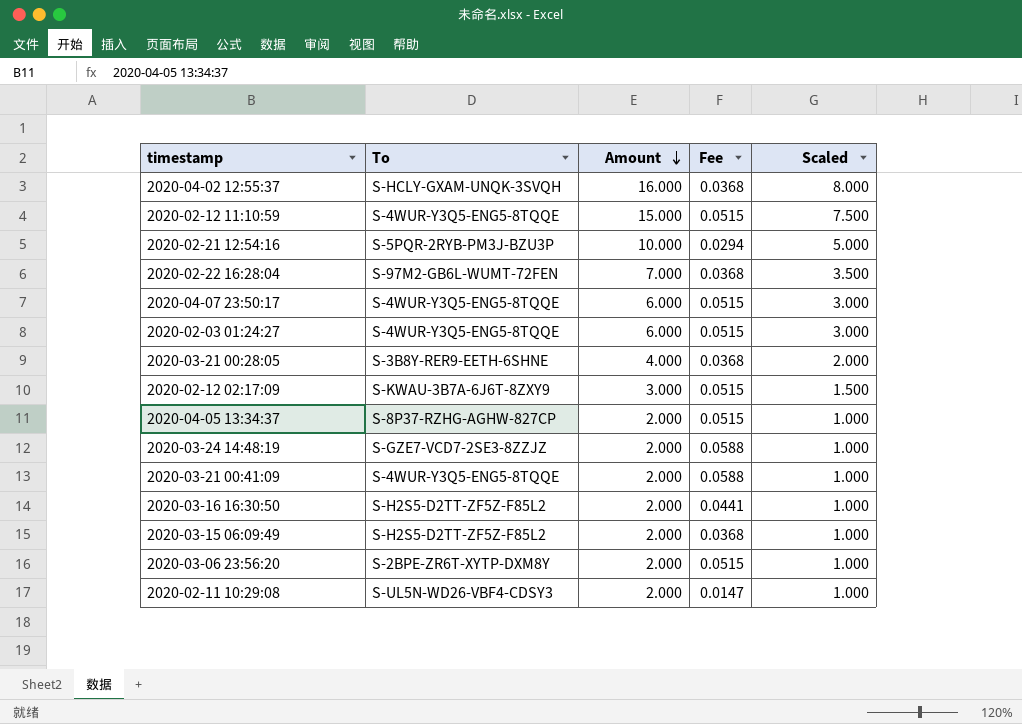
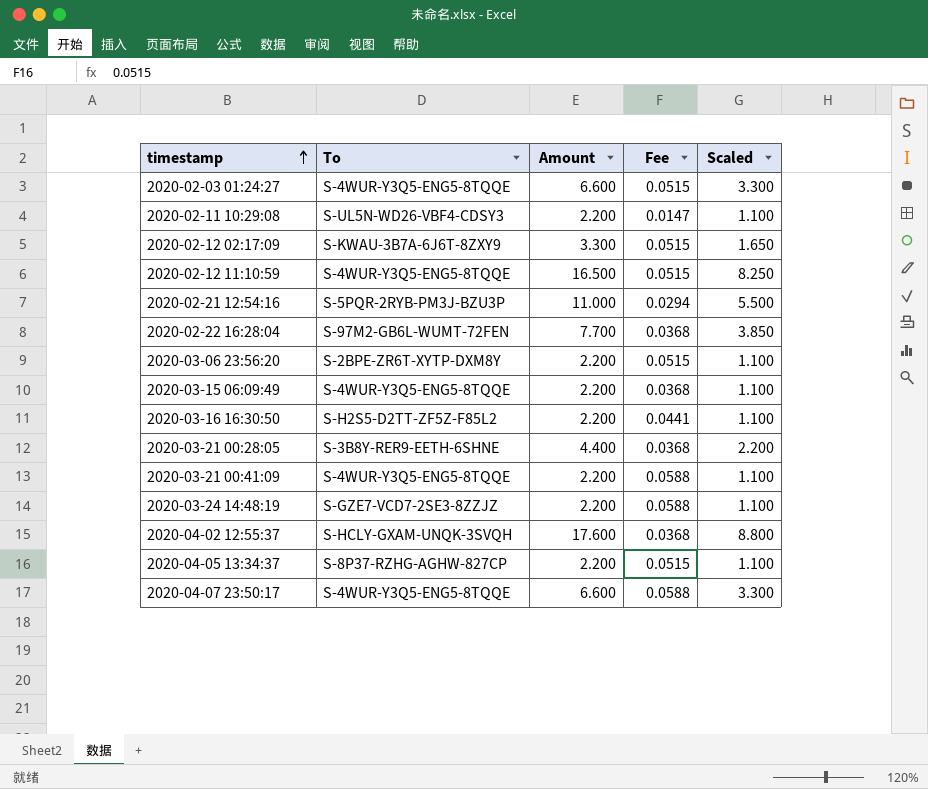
row order: Amount descending -> timestamp ascending
2020-02-03 01:24:27 | Amount: 6.000 -> 6.600
2020-02-03 01:24:27 | Scaled: 3.000 -> 3.300
2020-02-11 10:29:08 | Amount: 2.000 -> 2.200
2020-02-11 10:29:08 | Scaled: 1.000 -> 1.100
2020-02-12 02:17:09 | Amount: 3.000 -> 3.300
2020-02-12 02:17:09 | Scaled: 1.500 -> 1.650
2020-02-12 11:10:59 | Amount: 15.000 -> 16.500
2020-02-12 11:10:59 | Scaled: 7.500 -> 8.250
2020-02-21 12:54:16 | Amount: 10.000 -> 11.000
2020-02-21 12:54:16 | Scaled: 5.000 -> 5.500
2020-02-22 16:28:04 | Amount: 7.000 -> 7.700
2020-02-22 16:28:04 | Scaled: 3.500 -> 3.850
2020-03-06 23:56:20 | Amount: 2.000 -> 2.200
2020-03-06 23:56:20 | Scaled: 1.000 -> 1.100
2020-03-15 06:09:49 | To: S-H2S5-D2TT-ZF5Z-F85L2 -> S-4WUR-Y3Q5-ENG5-8TQQE
2020-03-15 06:09:49 | Amount: 2.000 -> 2.200
2020-03-15 06:09:49 | Scaled: 1.000 -> 1.100
2020-03-16 16:30:50 | Amount: 2.000 -> 2.200
2020-03-16 16:30:50 | Scaled: 1.000 -> 1.100
2020-03-21 00:28:05 | Amount: 4.000 -> 4.400
2020-03-21 00:28:05 | Scaled: 2.000 -> 2.200
2020-03-21 00:41:09 | Amount: 2.000 -> 2.200
2020-03-21 00:41:09 | Scaled: 1.000 -> 1.100
2020-03-24 14:48:19 | Amount: 2.000 -> 2.200
2020-03-24 14:48:19 | Scaled: 1.000 -> 1.100
2020-04-02 12:55:37 | Amount: 16.000 -> 17.600
2020-04-02 12:55:37 | Scaled: 8.000 -> 8.800
2020-04-05 13:34:37 | Amount: 2.000 -> 2.200
2020-04-05 13:34:37 | Scaled: 1.000 -> 1.100
2020-04-07 23:50:17 | Amount: 6.000 -> 6.600
2020-04-07 23:50:17 | Fee: 0.0515 -> 0.0588
2020-04-07 23:50:17 | Scaled: 3.000 -> 3.300

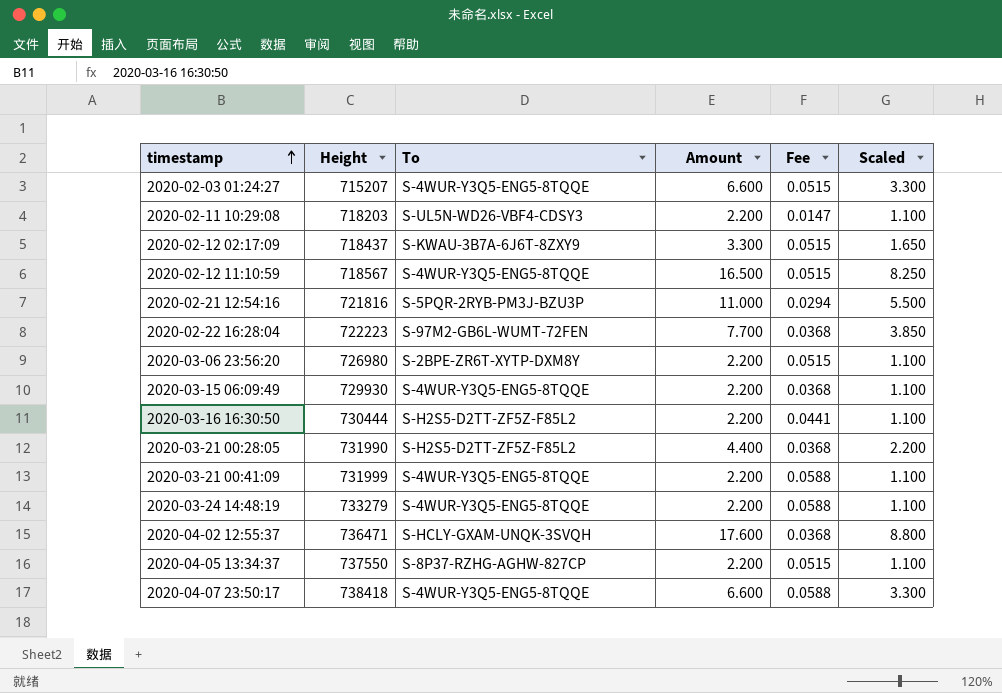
column Height | position: none -> 2
2020-03-21 00:28:05 | To: S-3B8Y-RER9-EETH-6SHNE -> S-H2S5-D2TT-ZF5Z-F85L2
2020-03-24 14:48:19 | To: S-GZE7-VCD7-2SE3-8ZZJZ -> S-4WUR-Y3Q5-ENG5-8TQQE

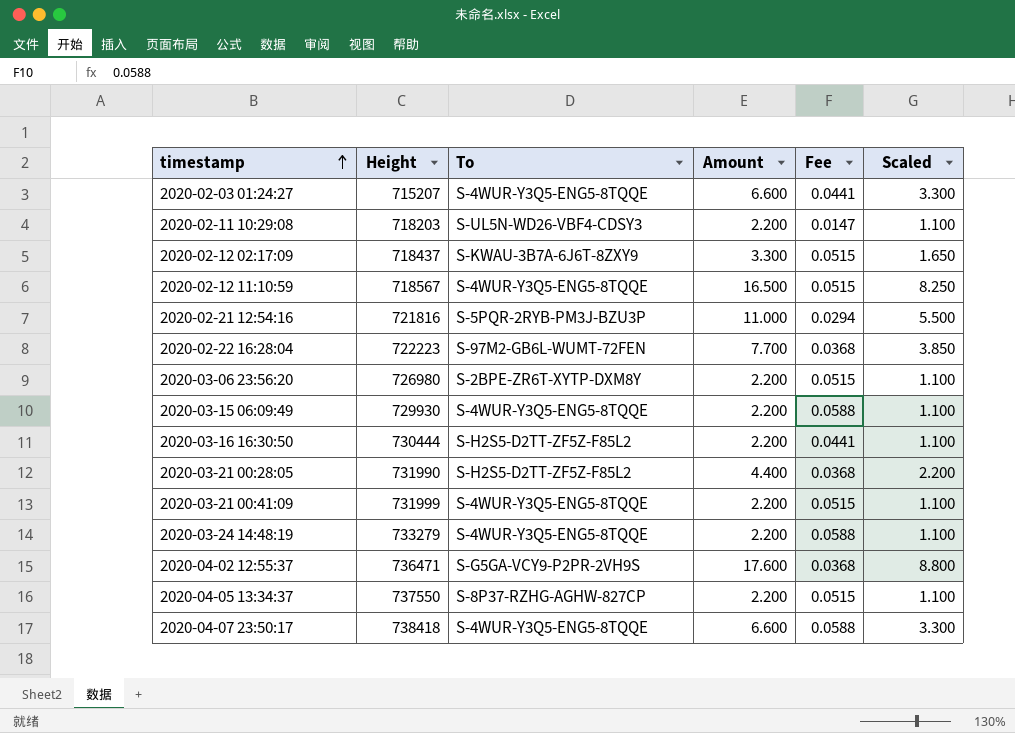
2020-02-03 01:24:27 | Fee: 0.0515 -> 0.0441
2020-03-15 06:09:49 | Fee: 0.0368 -> 0.0588
2020-03-21 00:41:09 | Fee: 0.0588 -> 0.0515
2020-04-02 12:55:37 | To: S-HCLY-GXAM-UNQK-3SVQH -> S-G5GA-VCY9-P2PR-2VH9S

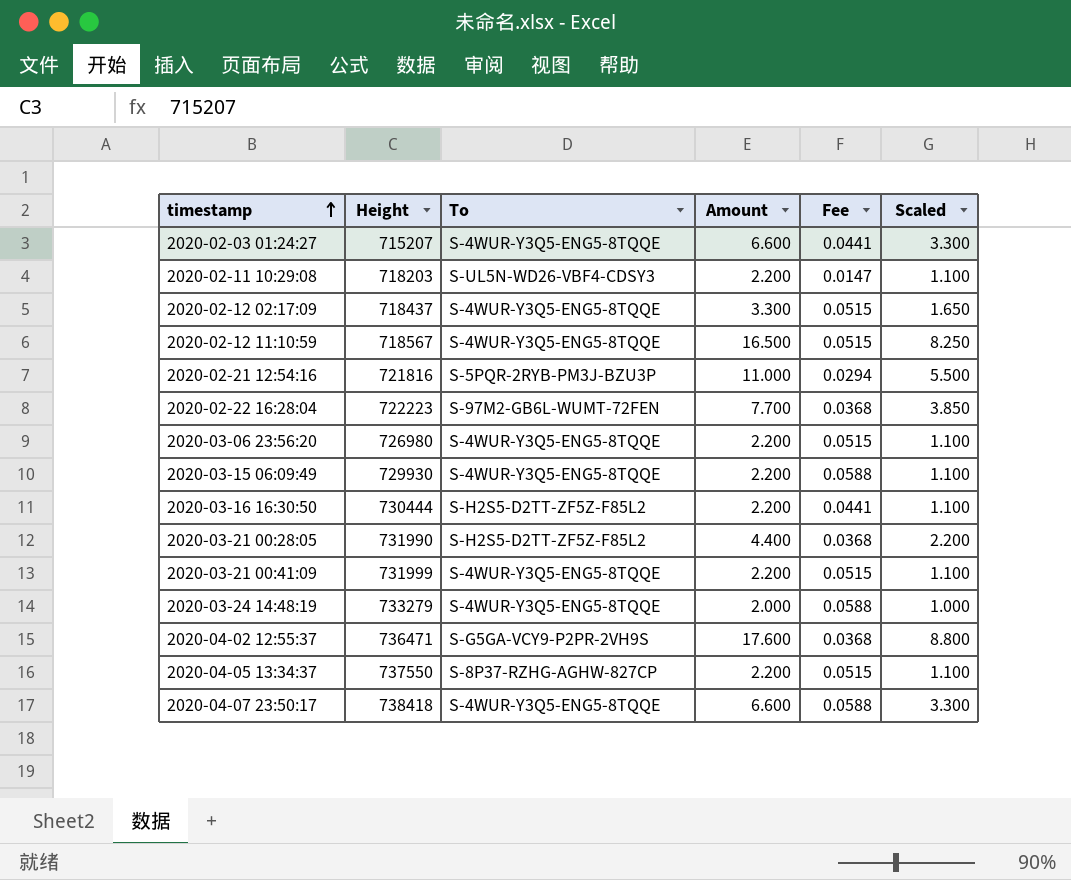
2020-02-12 02:17:09 | To: S-KWAU-3B7A-6J6T-8ZXY9 -> S-4WUR-Y3Q5-ENG5-8TQQE
2020-03-06 23:56:20 | To: S-2BPE-ZR6T-XYTP-DXM8Y -> S-4WUR-Y3Q5-ENG5-8TQQE
2020-03-24 14:48:19 | Amount: 2.200 -> 2.000
2020-03-24 14:48:19 | Scaled: 1.100 -> 1.000

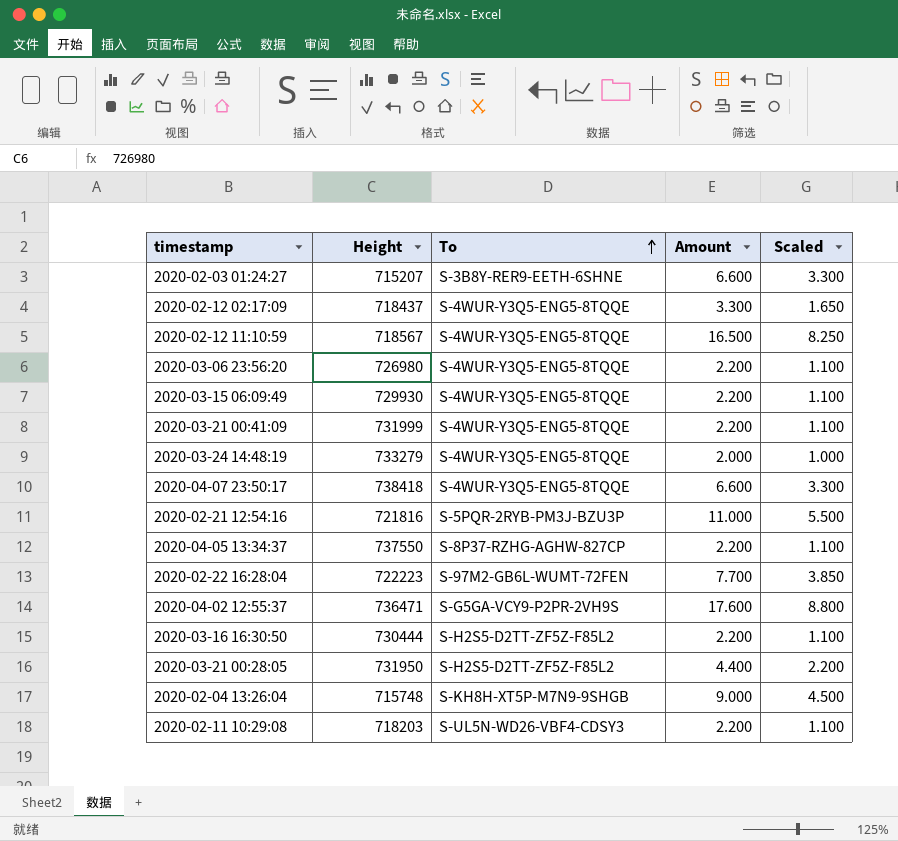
row order: timestamp ascending -> To ascending
column Fee | position: 5 -> none
2020-02-03 01:24:27 | To: S-4WUR-Y3Q5-ENG5-8TQQE -> S-3B8Y-RER9-EETH-6SHNE
2020-03-21 00:28:05 | Height: 731990 -> 731950
row 2020-02-04 13:26:04: none -> 715748 | S-KH8H-XT5P-M7N9-9SHGB | 9.000 | 4.500

